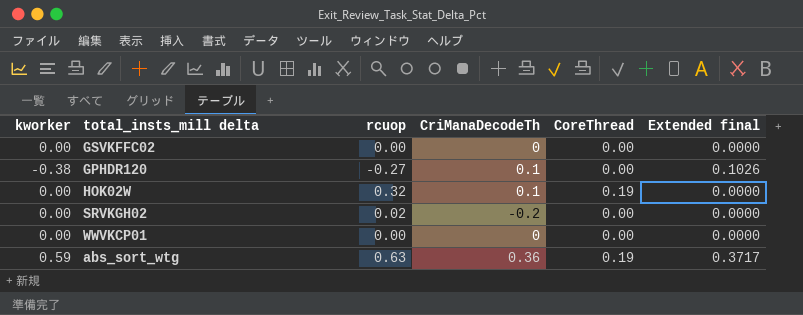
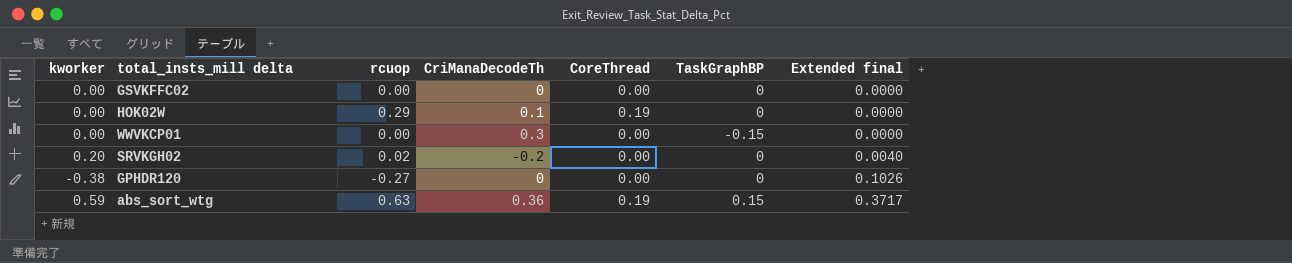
row order: none -> Extended final ascending
column TaskGraphBP | position: none -> 6
HOK02W | rcuop: 0.32 -> 0.29
WWVKCP01 | CriManaDecodeTh: 0 -> 0.3
SRVKGH02 | kworker: 0.00 -> 0.20
SRVKGH02 | Extended final: 0.0000 -> 0.0040
GPHDR120 | CriManaDecodeTh: 0.1 -> 0

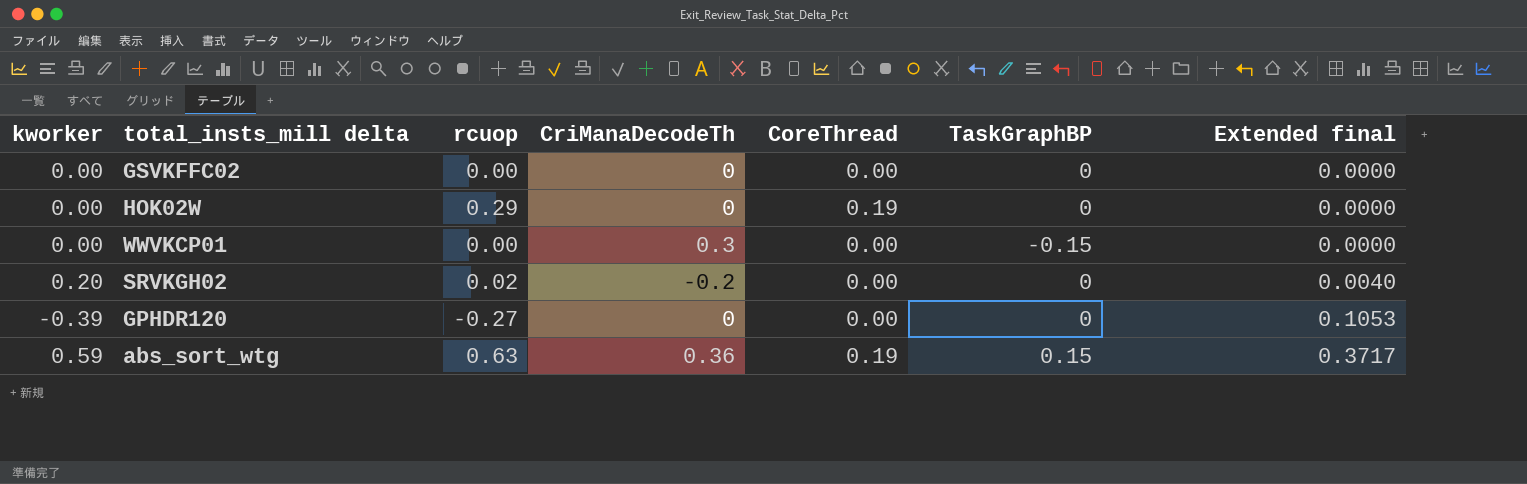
HOK02W | CriManaDecodeTh: 0.1 -> 0
GPHDR120 | kworker: -0.38 -> -0.39
GPHDR120 | Extended final: 0.1026 -> 0.1053

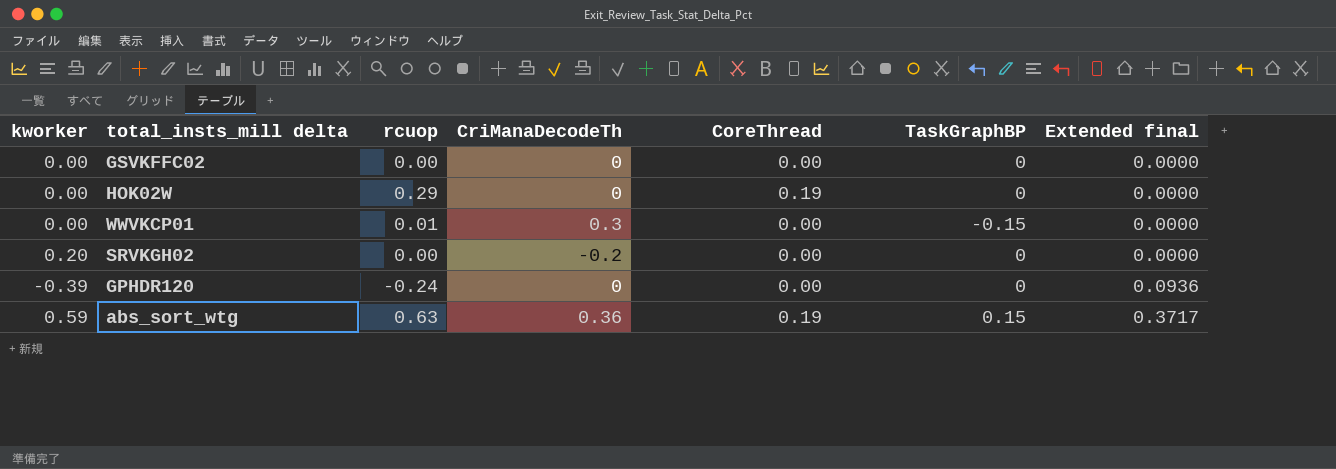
WWVKCP01 | rcuop: 0.00 -> 0.01
SRVKGH02 | rcuop: 0.02 -> 0.00
SRVKGH02 | Extended final: 0.0040 -> 0.0000
GPHDR120 | rcuop: -0.27 -> -0.24
GPHDR120 | Extended final: 0.1053 -> 0.0936

